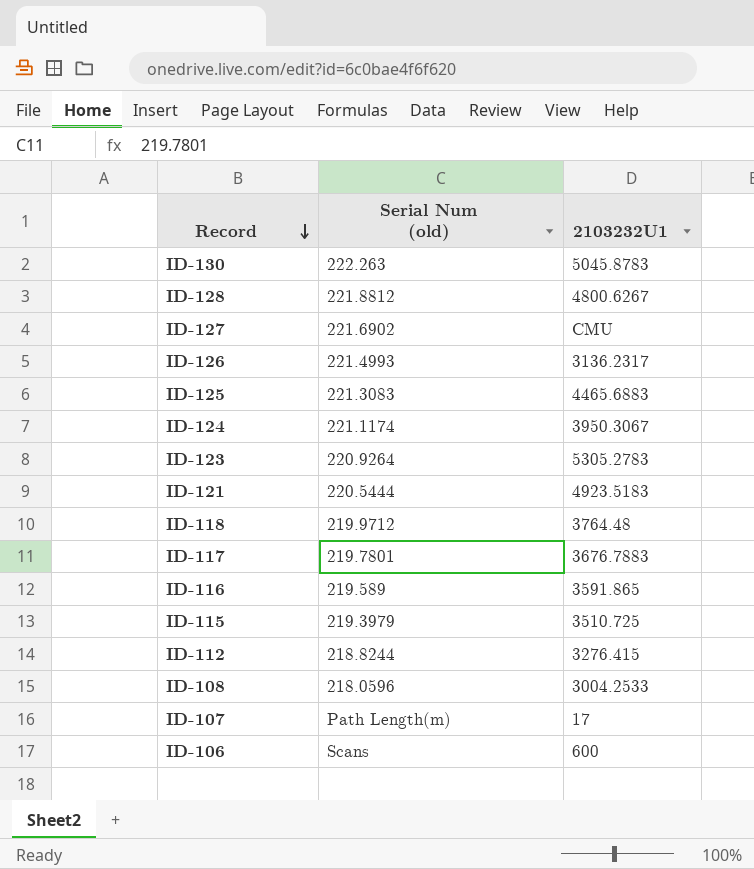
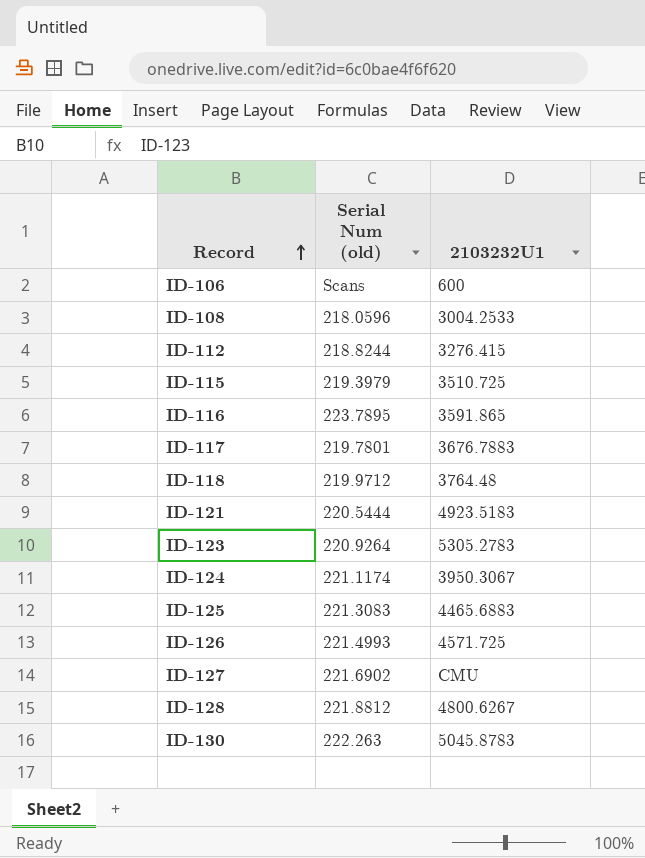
row order: Record descending -> Record ascending
row ID-107: Path Length(m) | 17 -> none
ID-116 | Serial Num (old): 219.589 -> 223.7895
ID-126 | 2103232U1: 3136.2317 -> 4571.725

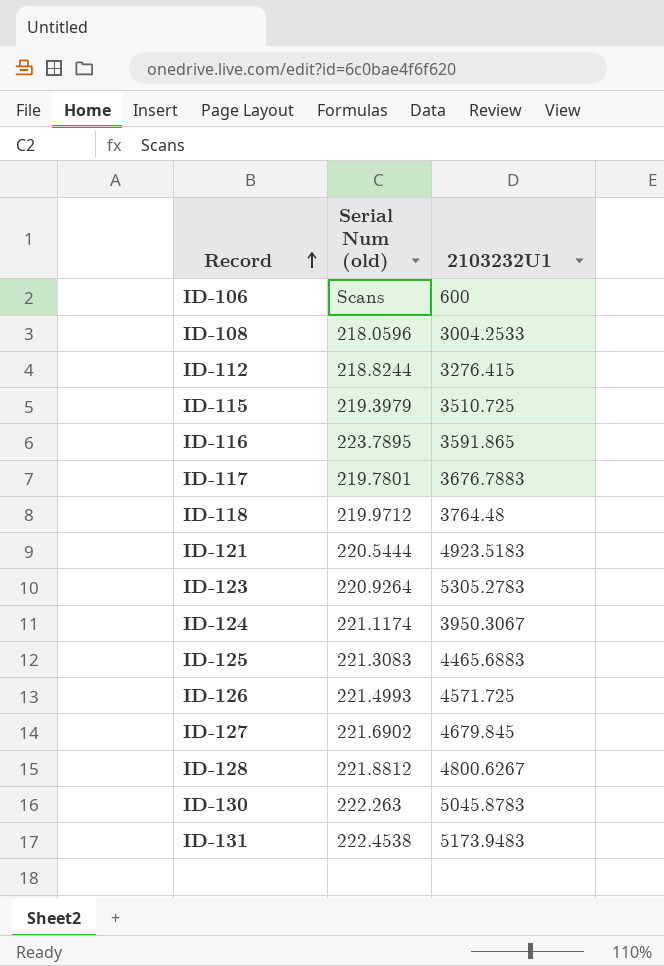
ID-127 | 2103232U1: CMU -> 4679.845
row ID-131: none -> 222.4538 | 5173.9483

